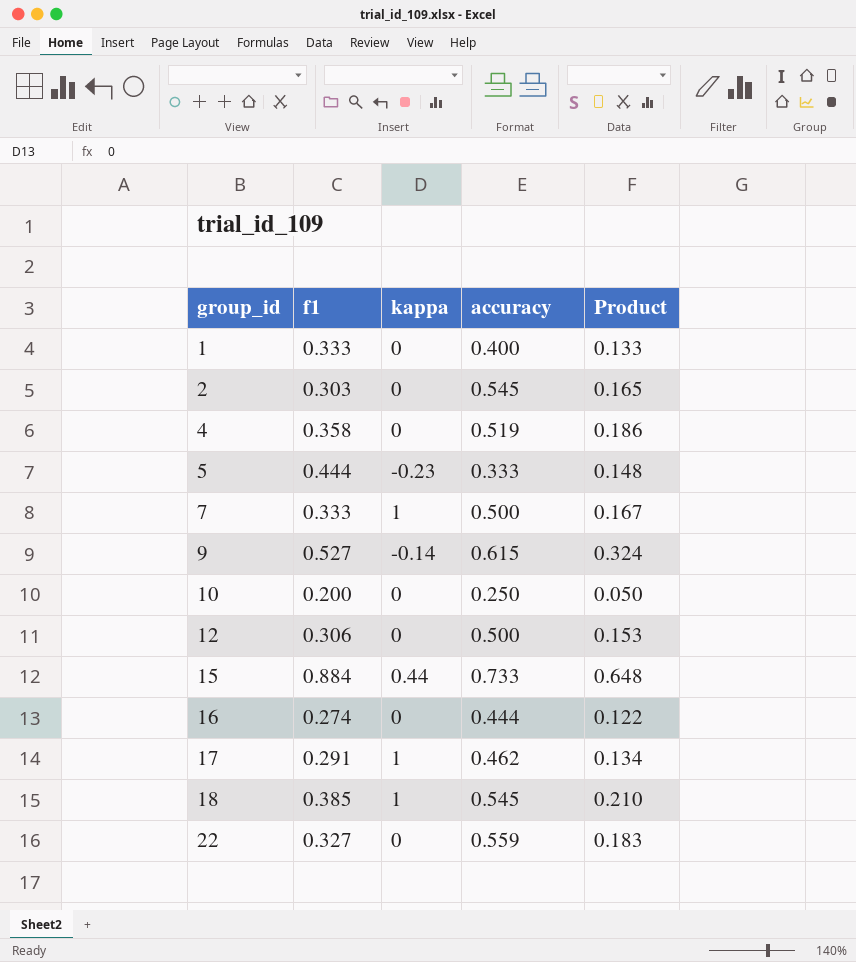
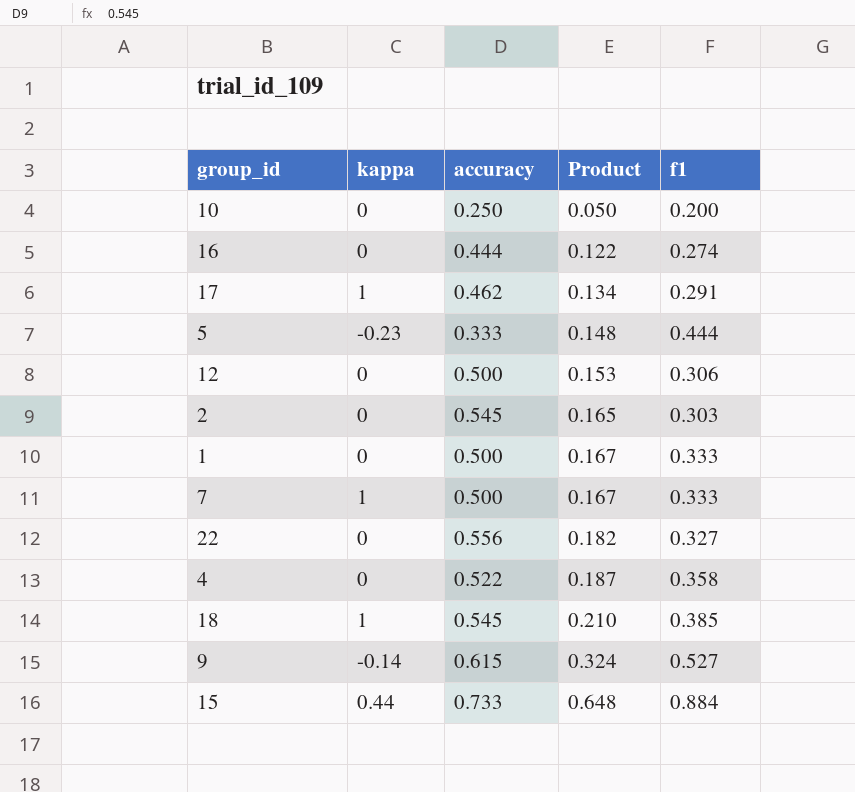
row order: group_id ascending -> Product ascending
column f1 | position: 2 -> 5
1 | accuracy: 0.400 -> 0.500
1 | Product: 0.133 -> 0.167
22 | accuracy: 0.559 -> 0.556
22 | Product: 0.183 -> 0.182
4 | accuracy: 0.519 -> 0.522
4 | Product: 0.186 -> 0.187

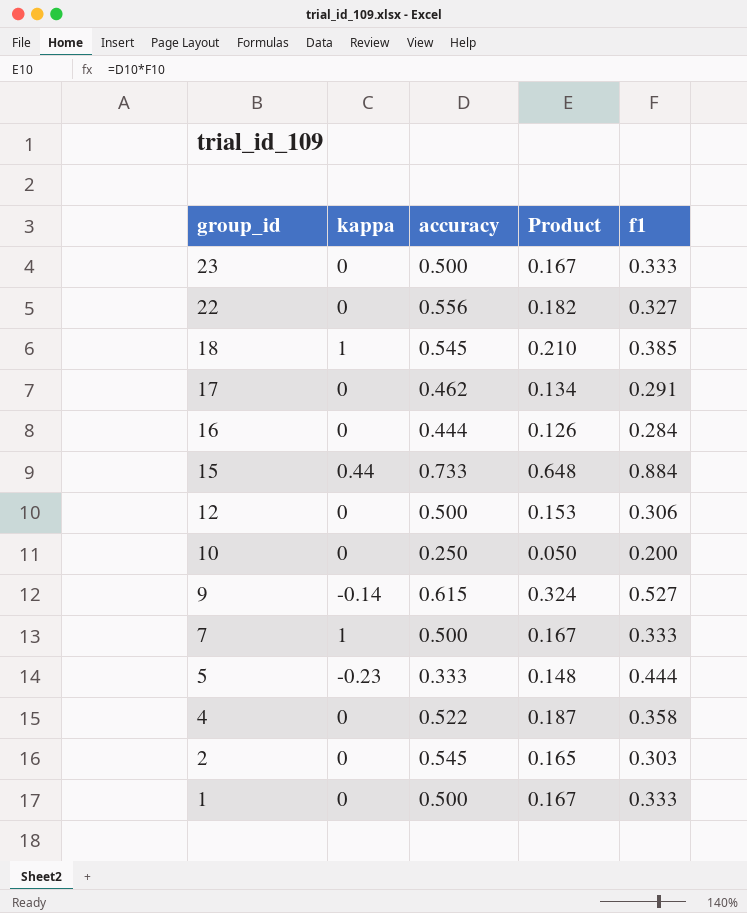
row order: Product ascending -> group_id descending
row 23: none -> 0 | 0.500 | 0.167 | 0.333
17 | kappa: 1 -> 0
16 | Product: 0.122 -> 0.126
16 | f1: 0.274 -> 0.284

